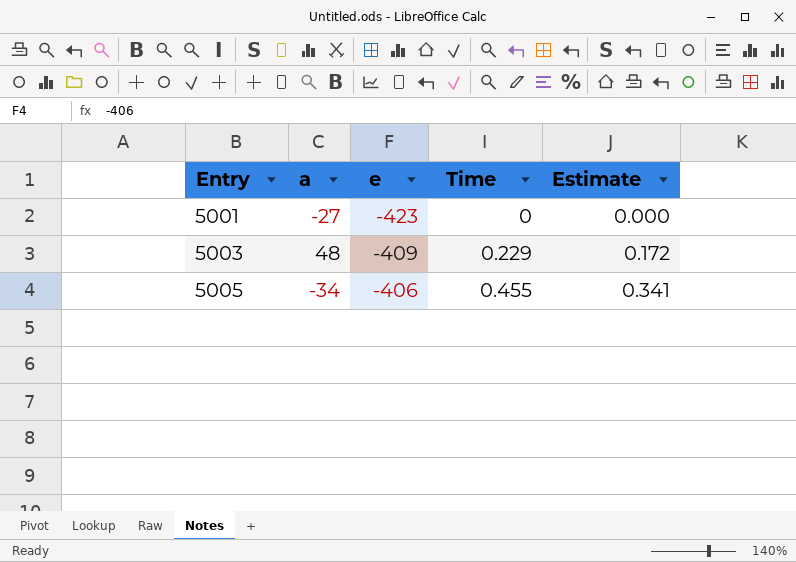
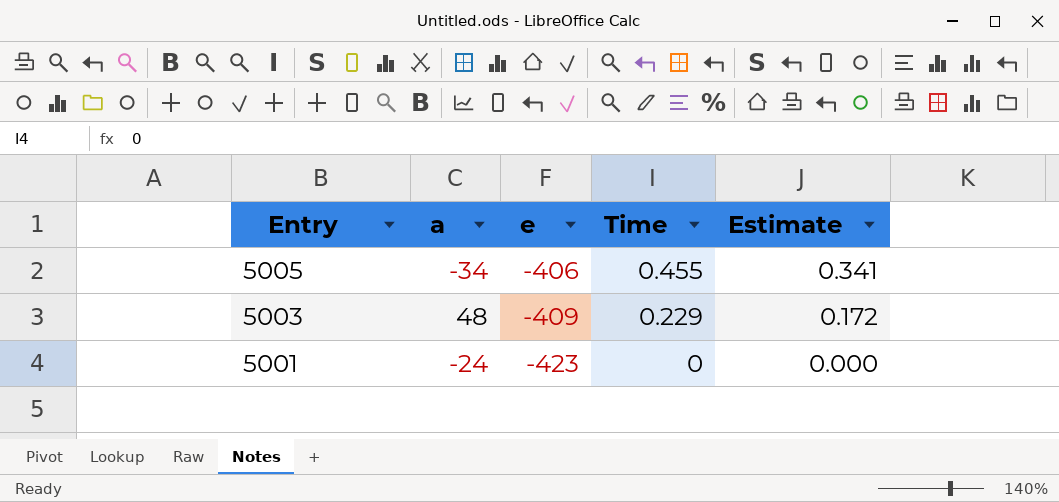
row order: Entry ascending -> Entry descending
5001 | a: -27 -> -24

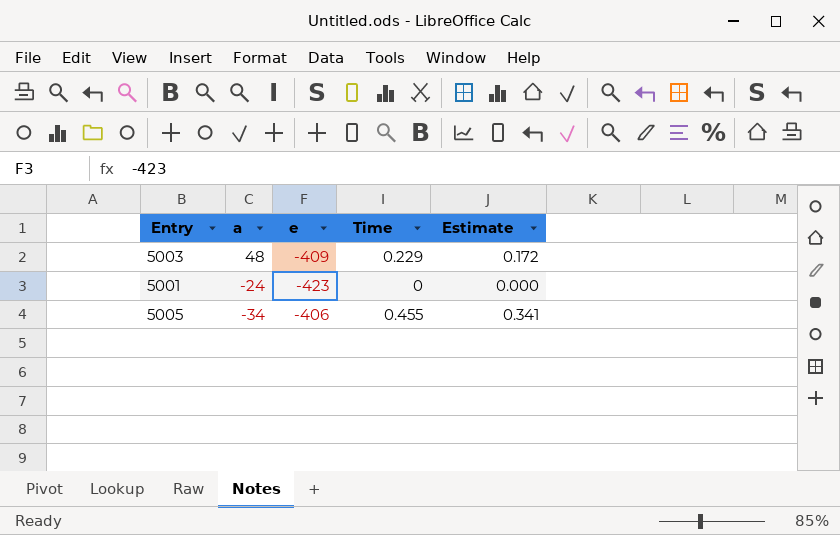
row order: Entry descending -> a descending

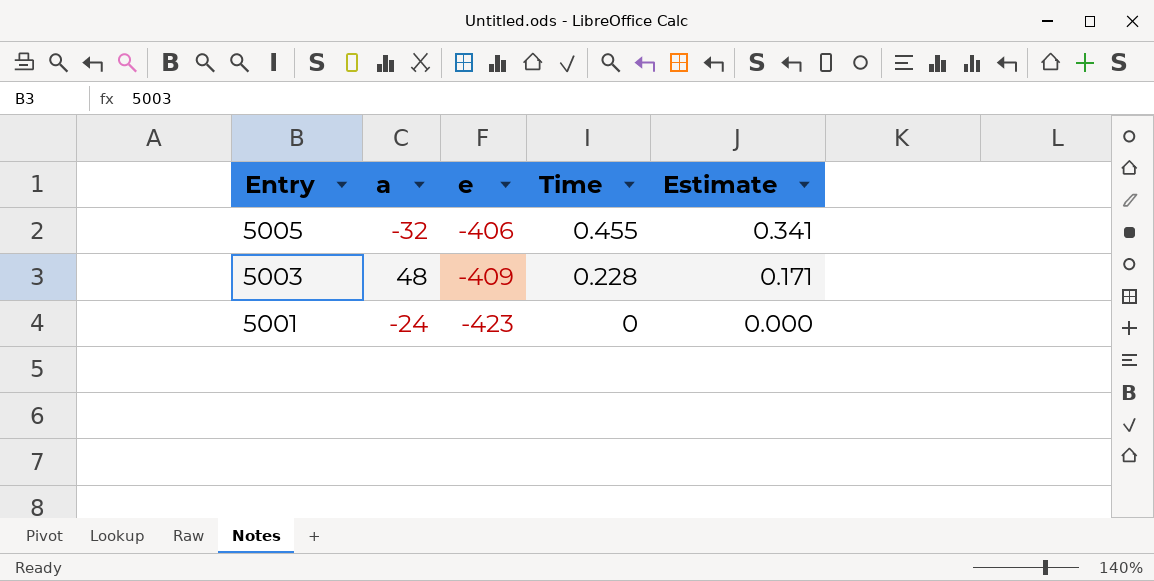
row order: a descending -> Entry descending
5005 | a: -34 -> -32
5003 | Time: 0.229 -> 0.228
5003 | Estimate: 0.172 -> 0.171

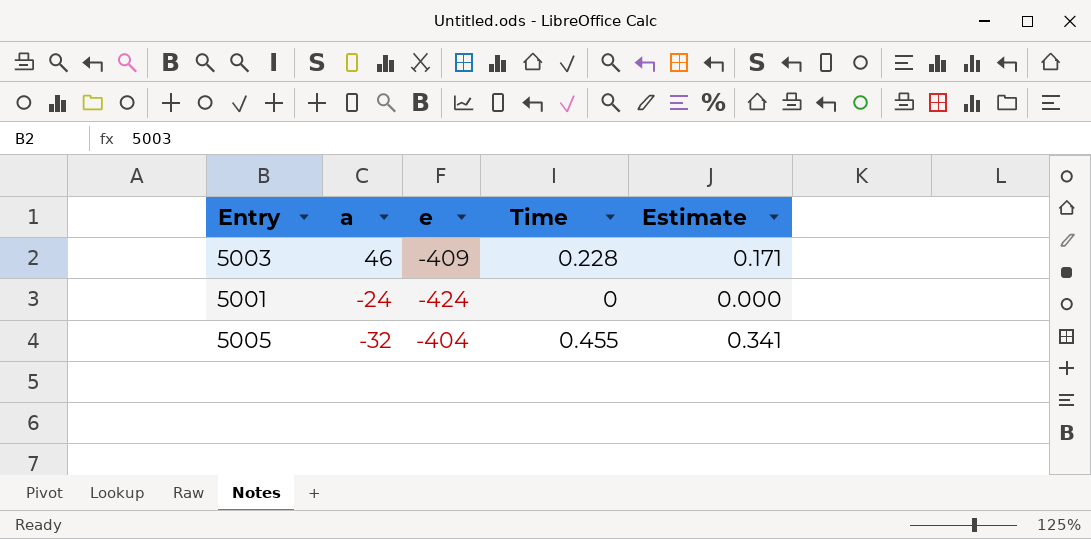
row order: Entry descending -> a descending
5003 | a: 48 -> 46
5001 | e: -423 -> -424
5005 | e: -406 -> -404

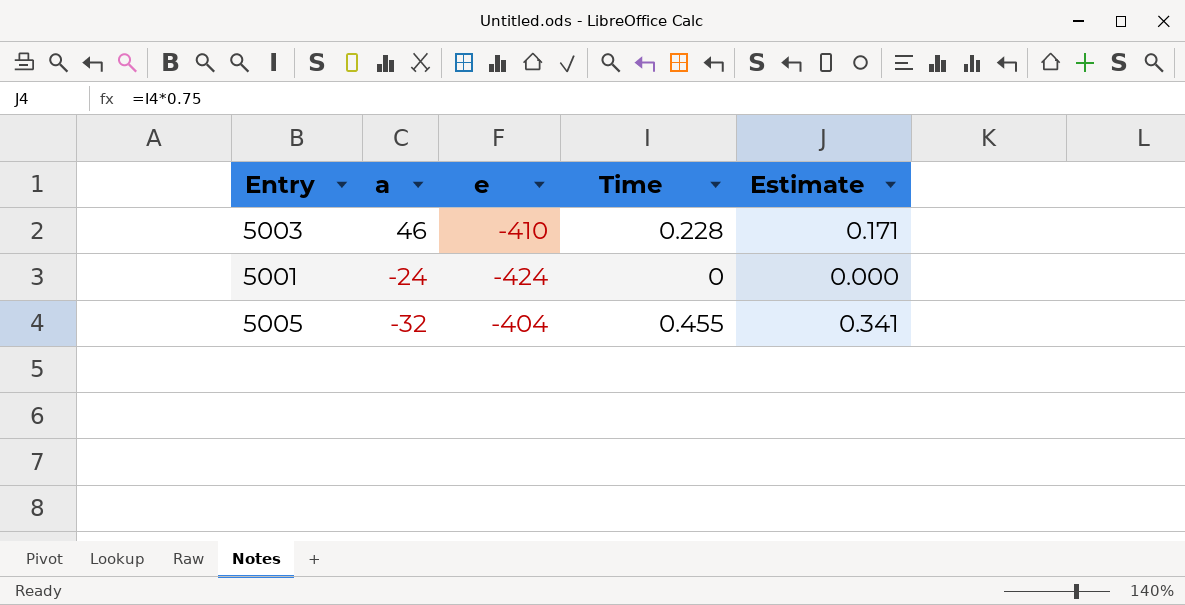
5003 | e: -409 -> -410

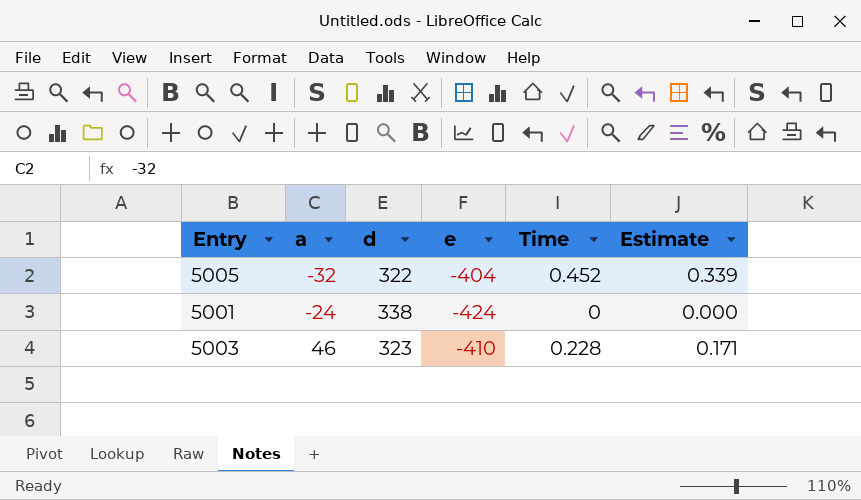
row order: a descending -> a ascending
column d | position: none -> 3
5005 | Time: 0.455 -> 0.452
5005 | Estimate: 0.341 -> 0.339

